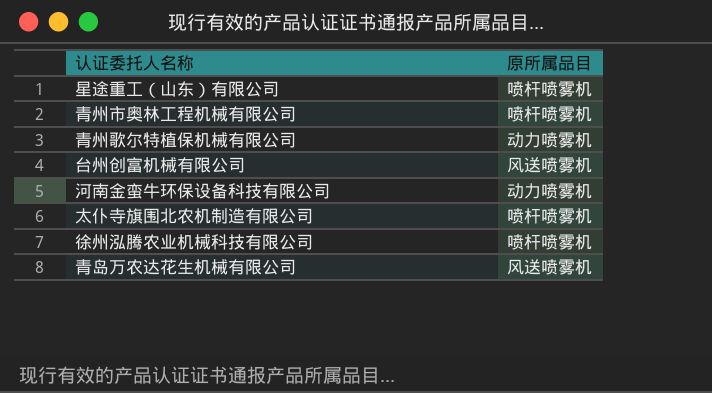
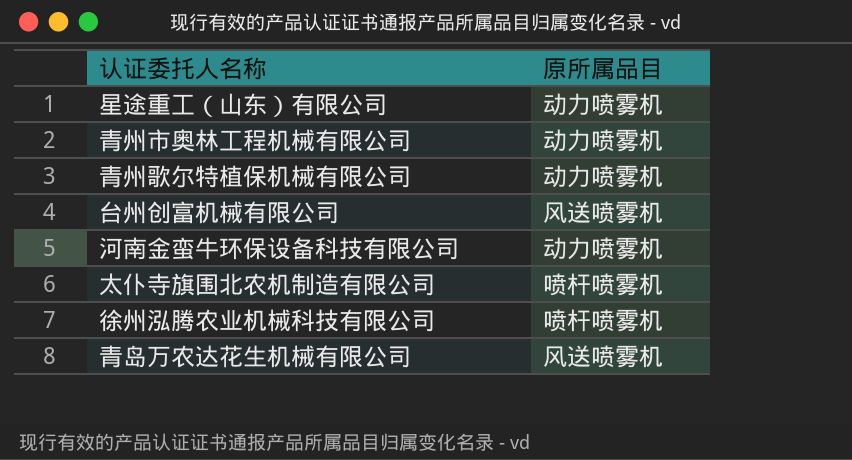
星途重工（山东）有限公司 | 原所属品目: 喷杆喷雾机 -> 动力喷雾机
青州市奥林工程机械有限公司 | 原所属品目: 喷杆喷雾机 -> 动力喷雾机

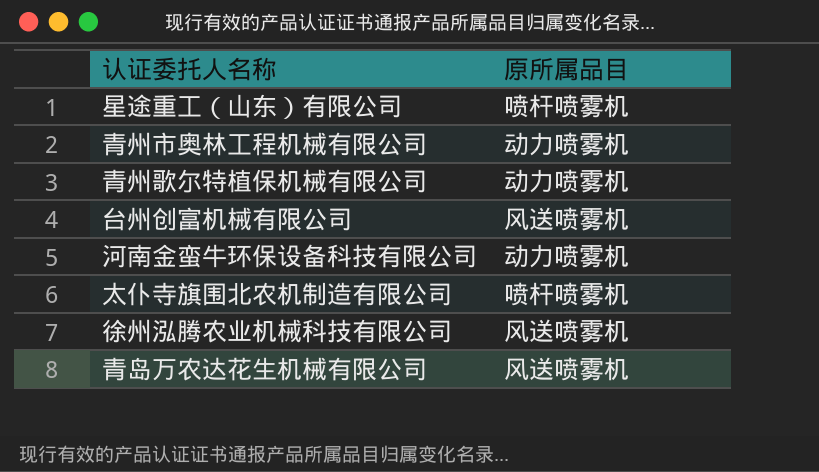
星途重工（山东）有限公司 | 原所属品目: 动力喷雾机 -> 喷杆喷雾机
徐州泓腾农业机械科技有限公司 | 原所属品目: 喷杆喷雾机 -> 风送喷雾机

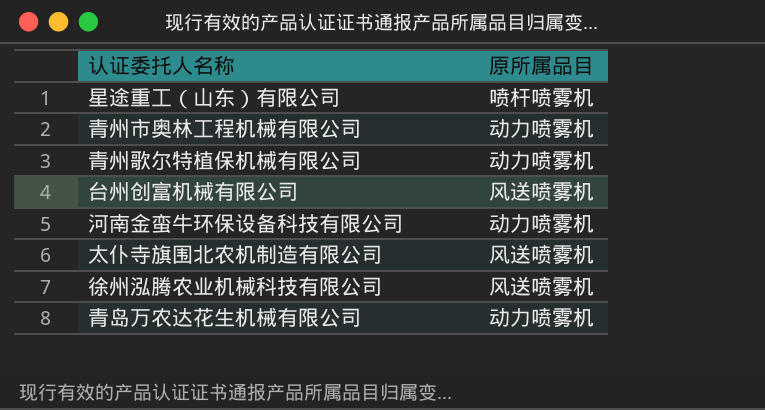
太仆寺旗围北农机制造有限公司 | 原所属品目: 喷杆喷雾机 -> 风送喷雾机
青岛万农达花生机械有限公司 | 原所属品目: 风送喷雾机 -> 动力喷雾机

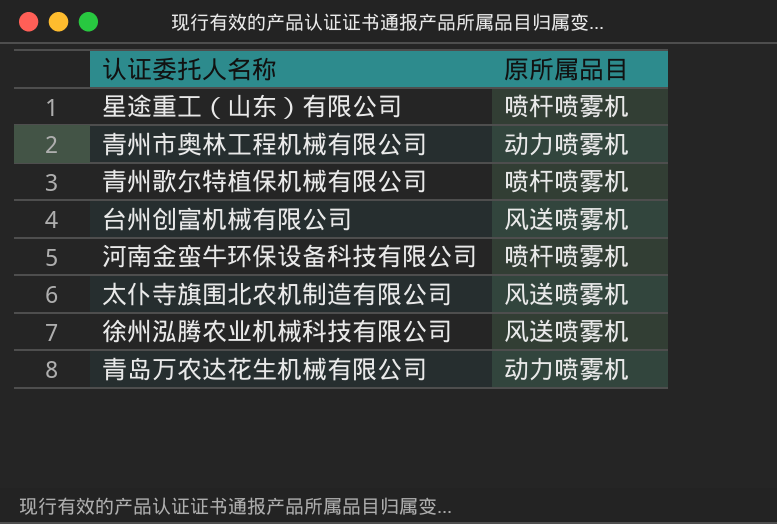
青州歌尔特植保机械有限公司 | 原所属品目: 动力喷雾机 -> 喷杆喷雾机
河南金蛮牛环保设备科技有限公司 | 原所属品目: 动力喷雾机 -> 喷杆喷雾机

